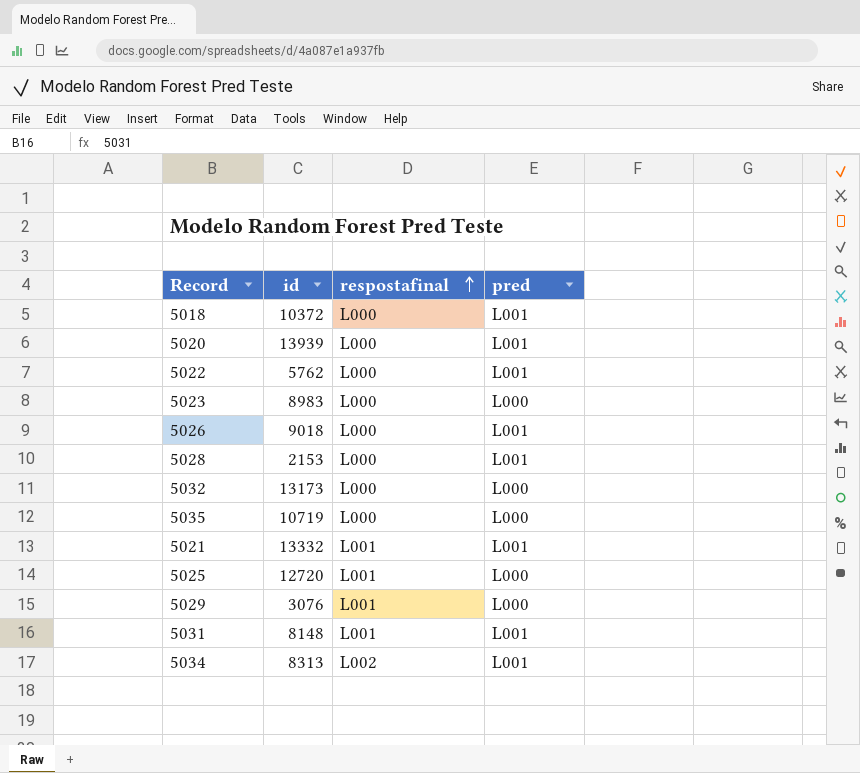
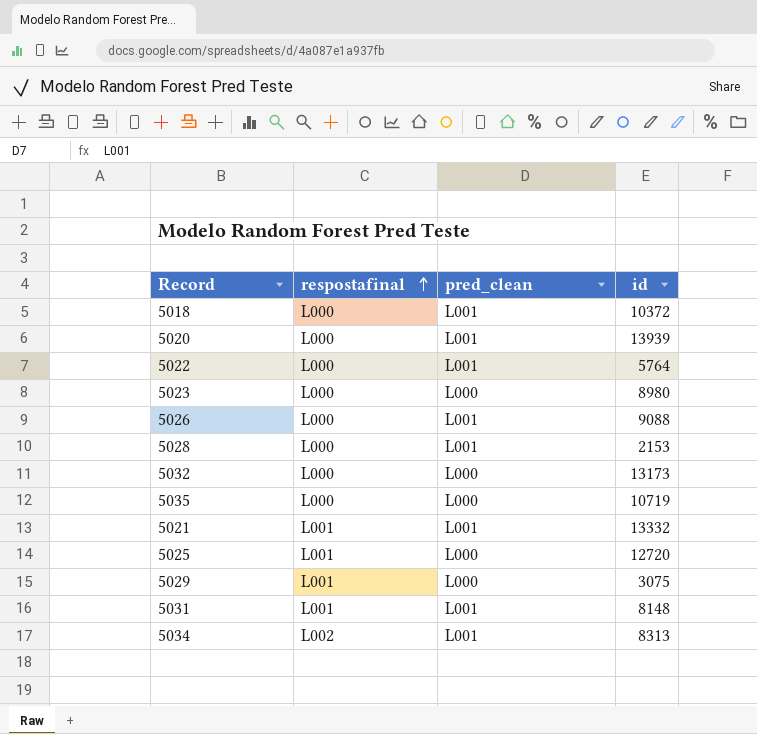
column name: pred -> pred_clean
column id | position: 2 -> 4
5022 | id: 5762 -> 5764
5023 | id: 8983 -> 8980
5026 | id: 9018 -> 9088
5029 | id: 3076 -> 3075

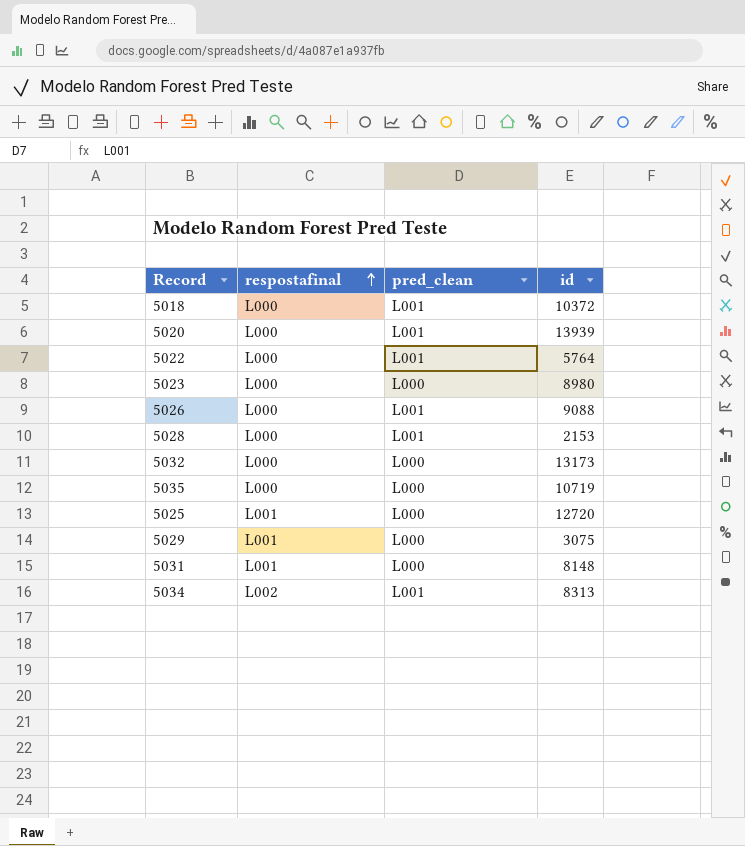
row 5021: L001 | L001 | 13332 -> none
5031 | pred_clean: L001 -> L000

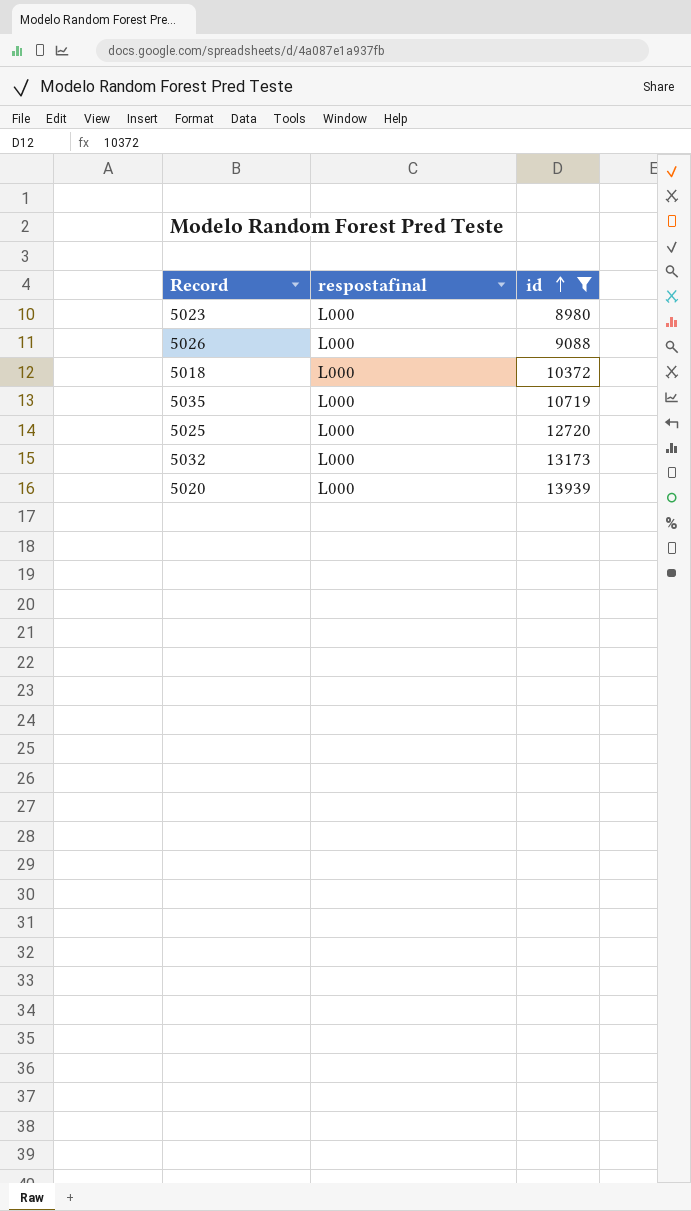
filter: none -> id >= 8980
row order: respostafinal ascending -> id ascending
column pred_clean | position: 3 -> none
5025 | respostafinal: L001 -> L000

